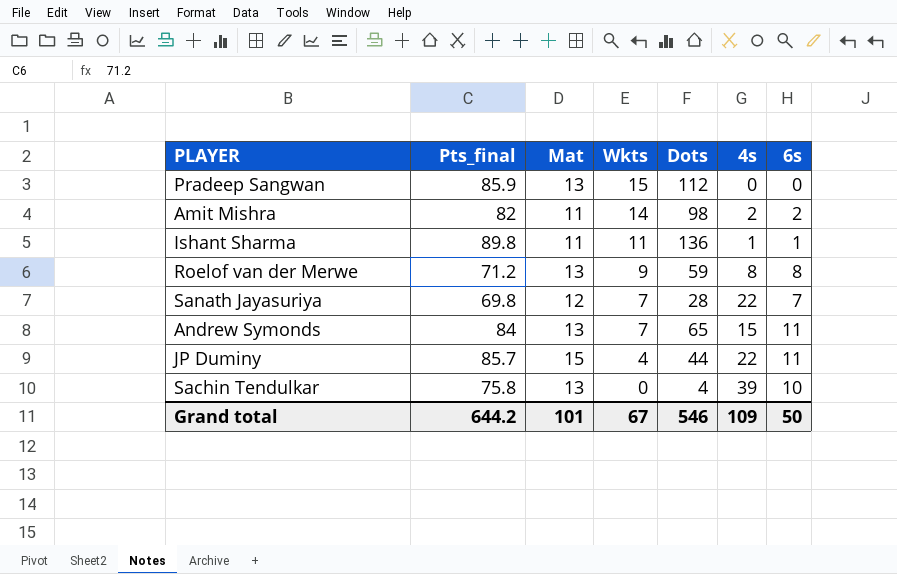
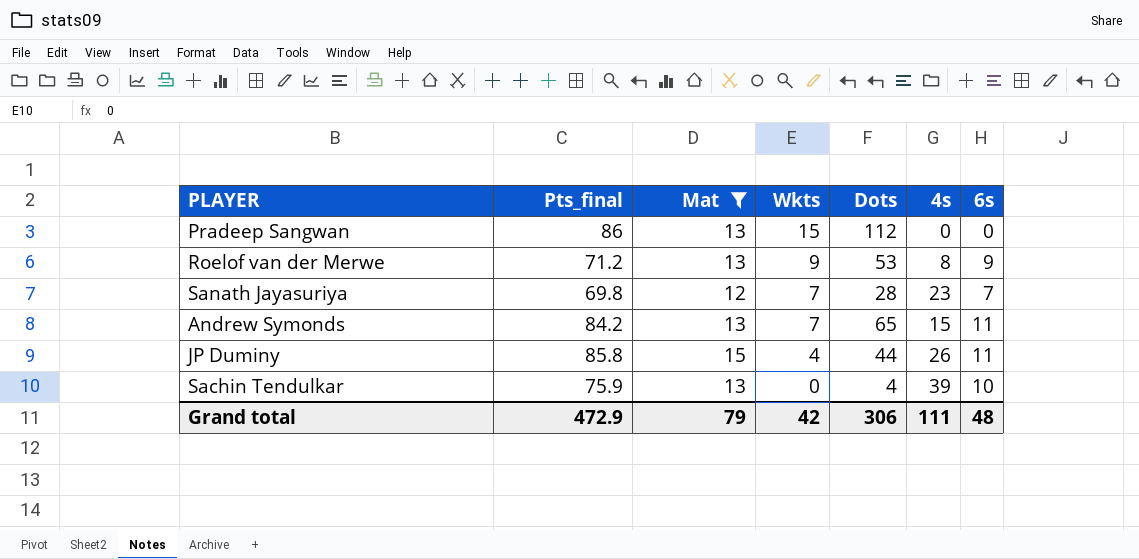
filter: none -> Mat != 11
Pradeep Sangwan | Pts_final: 85.9 -> 86
Roelof van der Merwe | Dots: 59 -> 53
Roelof van der Merwe | 6s: 8 -> 9
Sanath Jayasuriya | 4s: 22 -> 23
Andrew Symonds | Pts_final: 84 -> 84.2
JP Duminy | Pts_final: 85.7 -> 85.8
JP Duminy | 4s: 22 -> 26
Sachin Tendulkar | Pts_final: 75.8 -> 75.9
Grand total | Pts_final: 644.2 -> 472.9
Grand total | Mat: 101 -> 79
Grand total | Wkts: 67 -> 42
Grand total | Dots: 546 -> 306
Grand total | 4s: 109 -> 111
Grand total | 6s: 50 -> 48

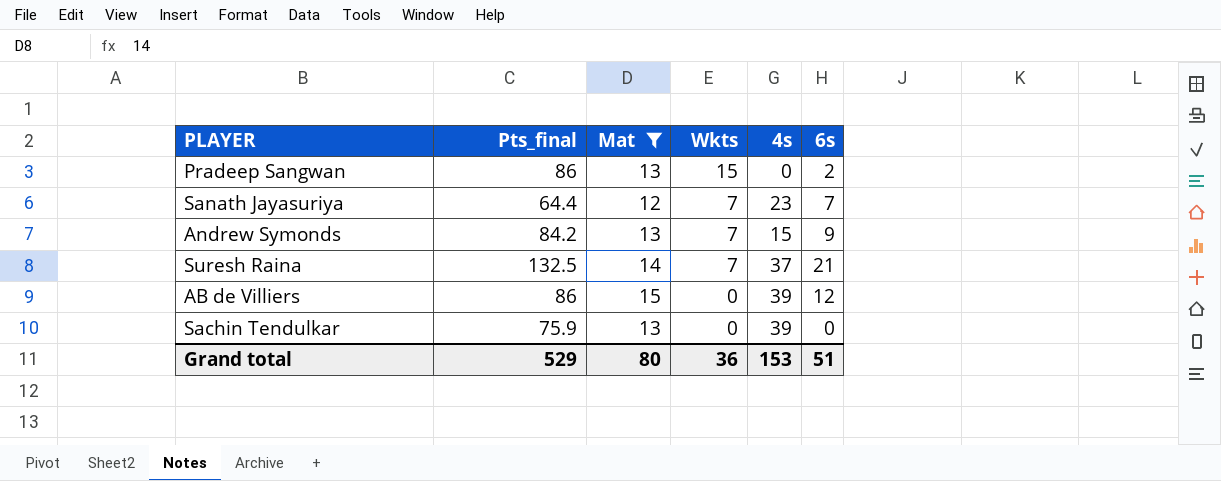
column Dots | position: 5 -> none
row Roelof van der Merwe: 71.2 | 13 | 9 | 53 | 8 | 9 -> none
row JP Duminy: 85.8 | 15 | 4 | 44 | 26 | 11 -> none
Pradeep Sangwan | 6s: 0 -> 2
Sanath Jayasuriya | Pts_final: 69.8 -> 64.4
Andrew Symonds | 6s: 11 -> 9
row Suresh Raina: none -> 132.5 | 14 | 7 | 37 | 21
row AB de Villiers: none -> 86 | 15 | 0 | 39 | 12
Sachin Tendulkar | 6s: 10 -> 0
Grand total | Pts_final: 472.9 -> 529
Grand total | Mat: 79 -> 80
Grand total | Wkts: 42 -> 36
Grand total | 4s: 111 -> 153
Grand total | 6s: 48 -> 51

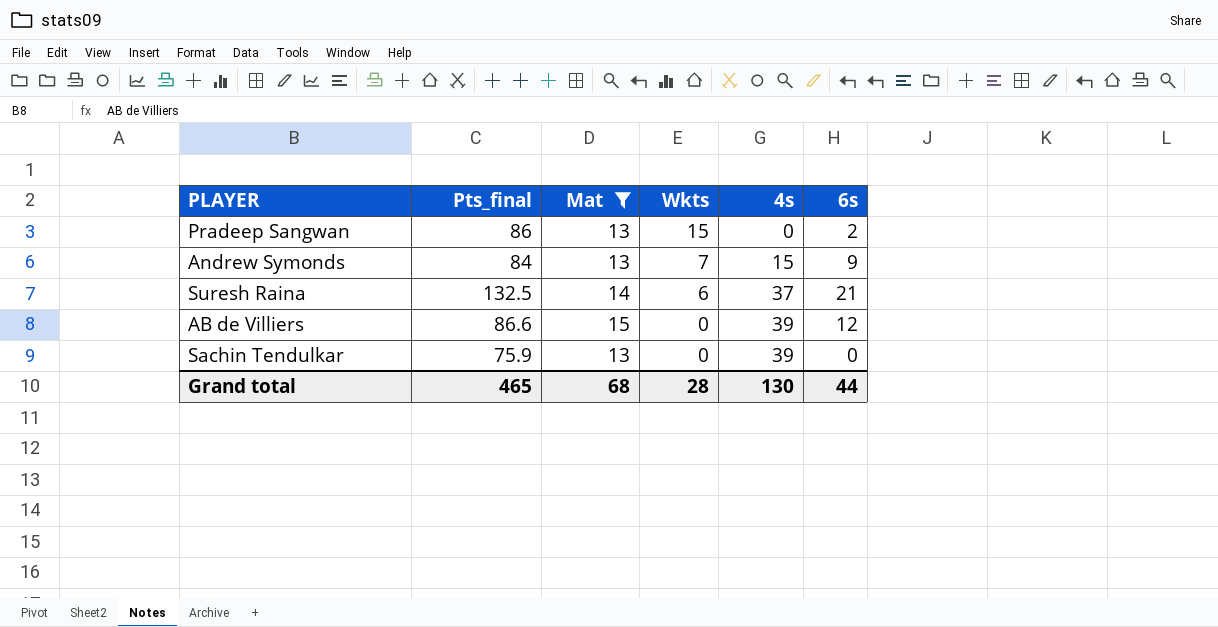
row Sanath Jayasuriya: 64.4 | 12 | 7 | 23 | 7 -> none
Andrew Symonds | Pts_final: 84.2 -> 84
Suresh Raina | Wkts: 7 -> 6
AB de Villiers | Pts_final: 86 -> 86.6
Grand total | Pts_final: 529 -> 465
Grand total | Mat: 80 -> 68
Grand total | Wkts: 36 -> 28
Grand total | 4s: 153 -> 130
Grand total | 6s: 51 -> 44

